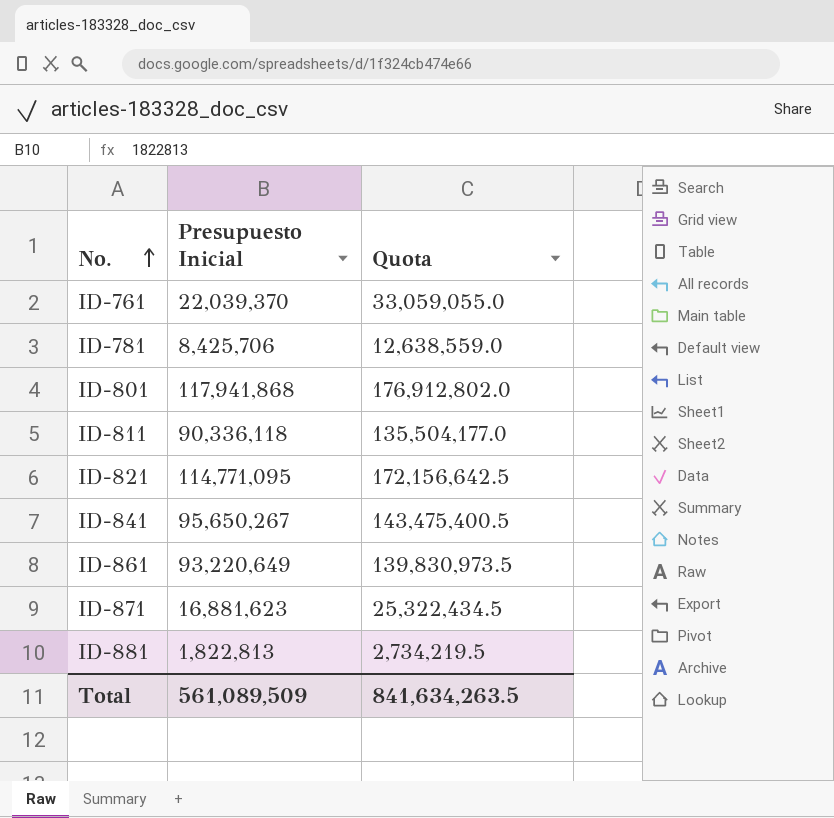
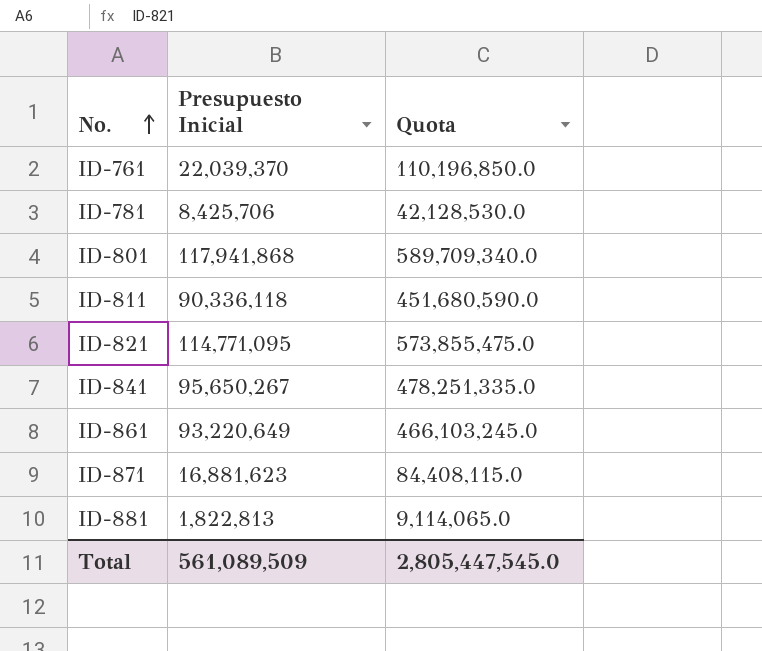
column Quota | formula: [Presupuesto Inicial] * 1.5 -> [Presupuesto Inicial] * 5
Total | Quota: 841,634,263.5 -> 2,805,447,545.0

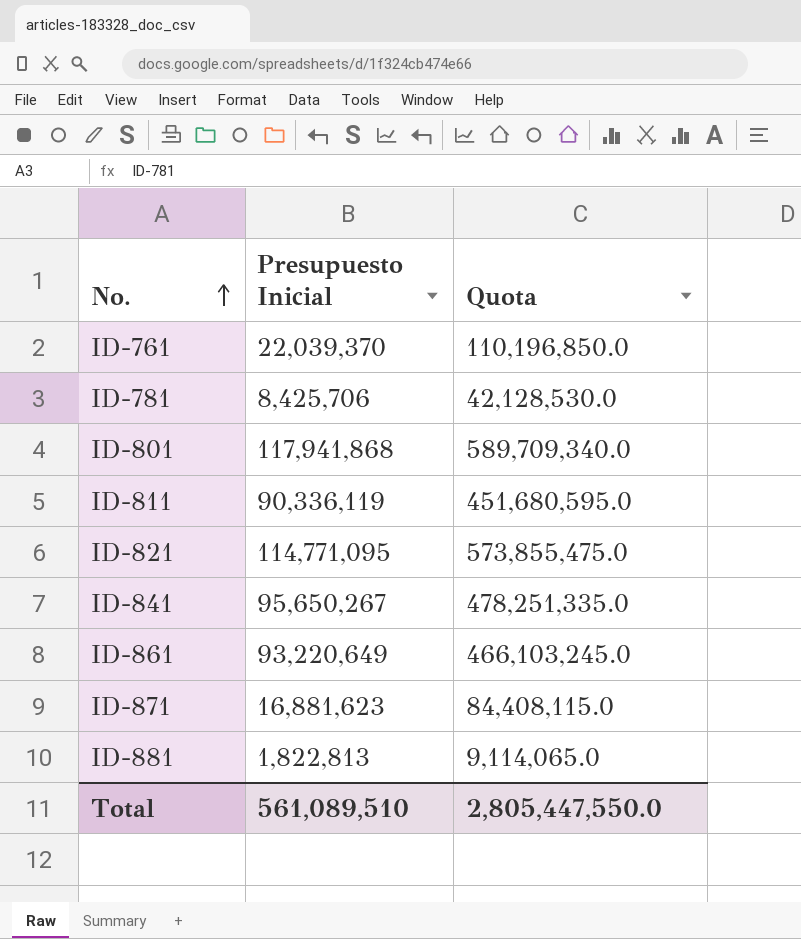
ID-811 | Presupuesto Inicial: 90,336,118 -> 90,336,119
ID-811 | Quota: 451,680,590.0 -> 451,680,595.0
Total | Presupuesto Inicial: 561,089,509 -> 561,089,510
Total | Quota: 2,805,447,545.0 -> 2,805,447,550.0

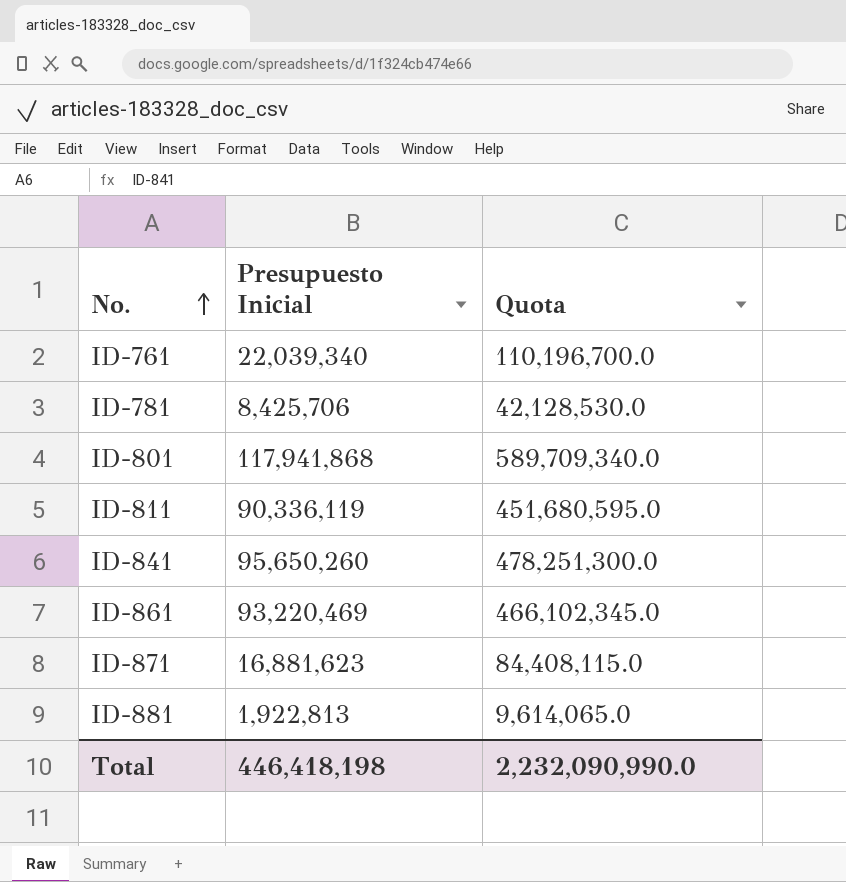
row ID-821: 114,771,095 | 573,855,475.0 -> none
ID-761 | Presupuesto Inicial: 22,039,370 -> 22,039,340
ID-761 | Quota: 110,196,850.0 -> 110,196,700.0
ID-841 | Presupuesto Inicial: 95,650,267 -> 95,650,260
ID-841 | Quota: 478,251,335.0 -> 478,251,300.0
ID-861 | Presupuesto Inicial: 93,220,649 -> 93,220,469
ID-861 | Quota: 466,103,245.0 -> 466,102,345.0
ID-881 | Presupuesto Inicial: 1,822,813 -> 1,922,813
ID-881 | Quota: 9,114,065.0 -> 9,614,065.0
Total | Presupuesto Inicial: 561,089,510 -> 446,418,198
Total | Quota: 2,805,447,550.0 -> 2,232,090,990.0

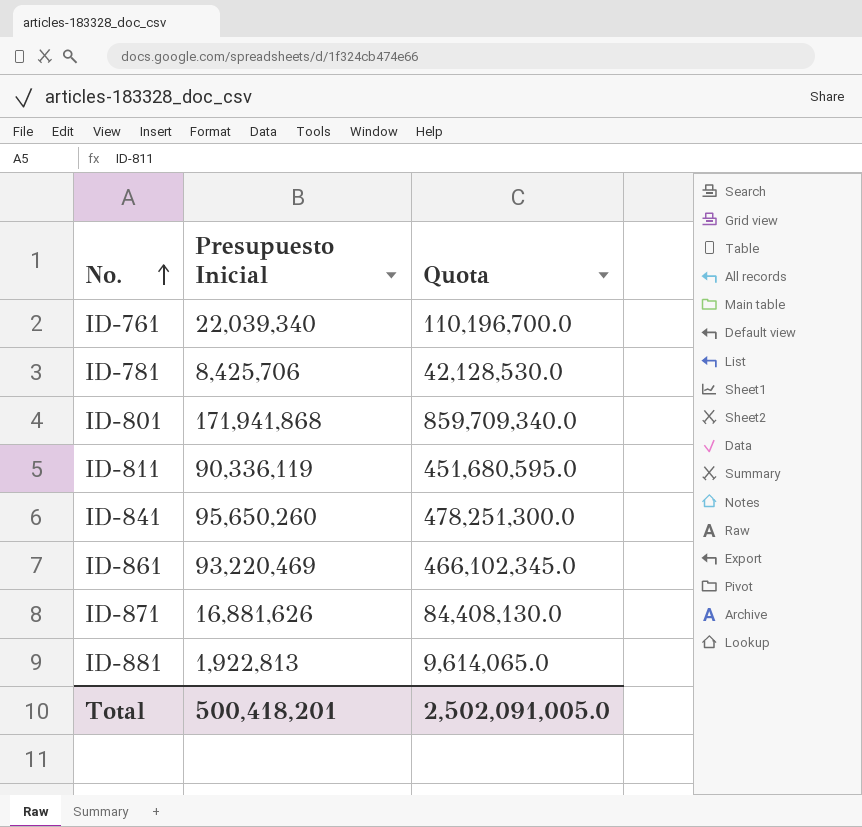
ID-801 | Presupuesto Inicial: 117,941,868 -> 171,941,868
ID-801 | Quota: 589,709,340.0 -> 859,709,340.0
ID-871 | Presupuesto Inicial: 16,881,623 -> 16,881,626
ID-871 | Quota: 84,408,115.0 -> 84,408,130.0
Total | Presupuesto Inicial: 446,418,198 -> 500,418,201
Total | Quota: 2,232,090,990.0 -> 2,502,091,005.0

